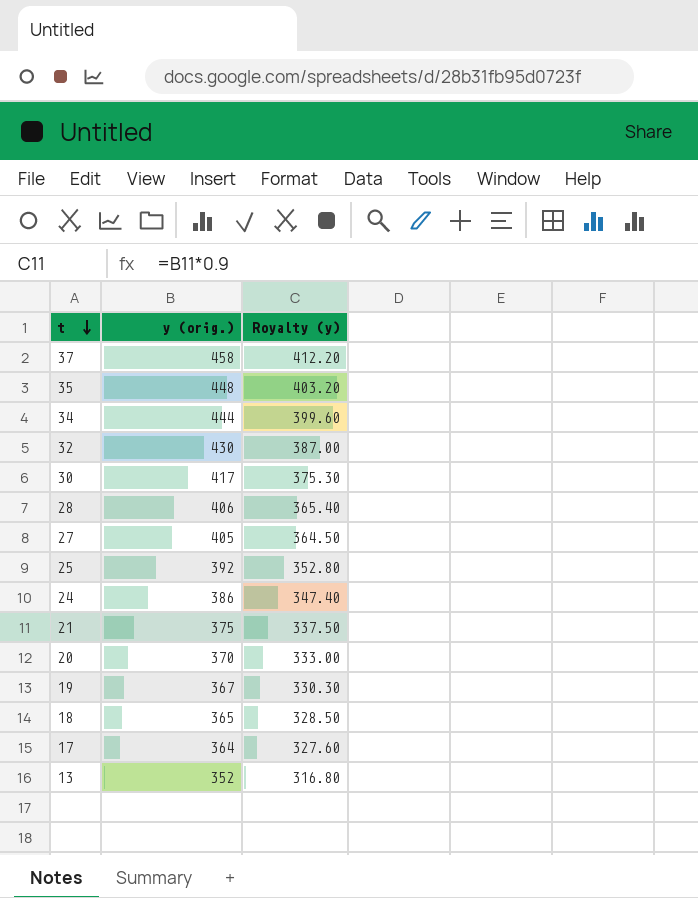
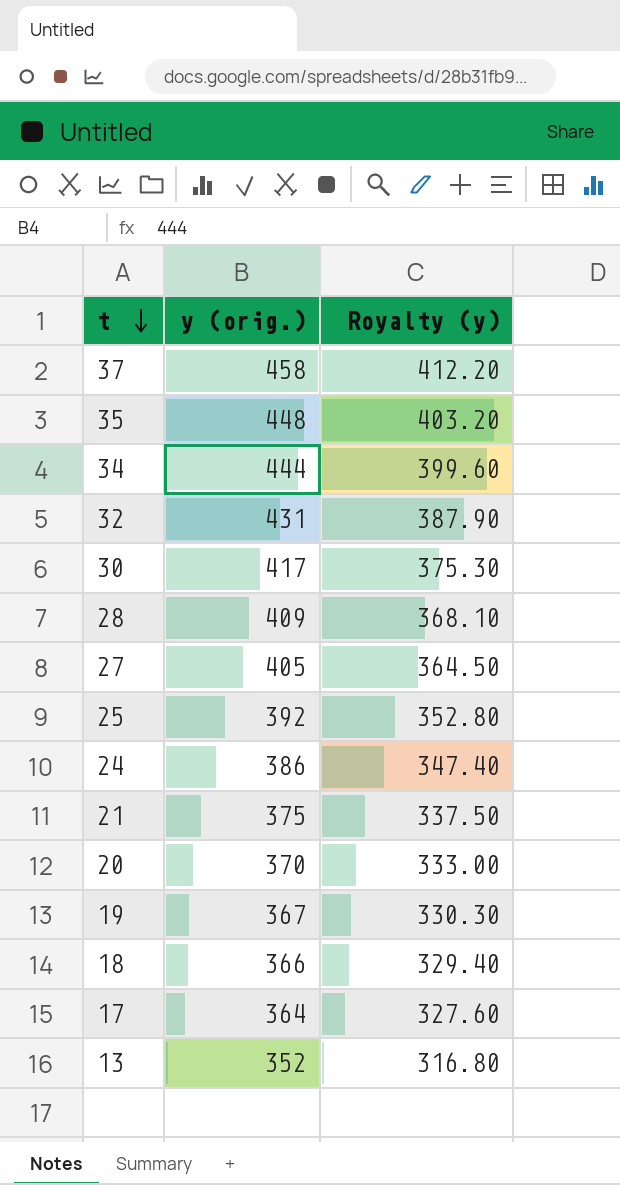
32 | y (orig.): 430 -> 431
32 | Royalty (y): 387.00 -> 387.90
28 | y (orig.): 406 -> 409
28 | Royalty (y): 365.40 -> 368.10
18 | y (orig.): 365 -> 366
18 | Royalty (y): 328.50 -> 329.40

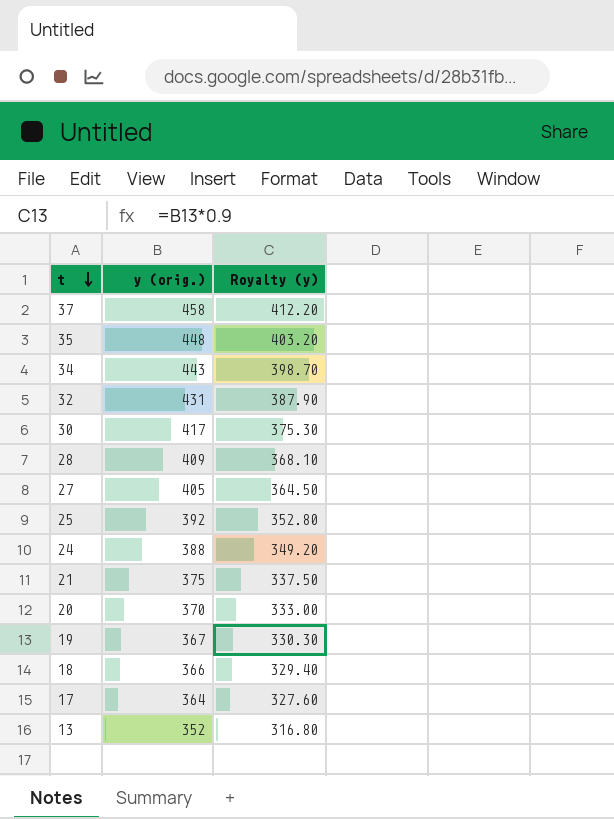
34 | y (orig.): 444 -> 443
34 | Royalty (y): 399.60 -> 398.70
24 | y (orig.): 386 -> 388
24 | Royalty (y): 347.40 -> 349.20

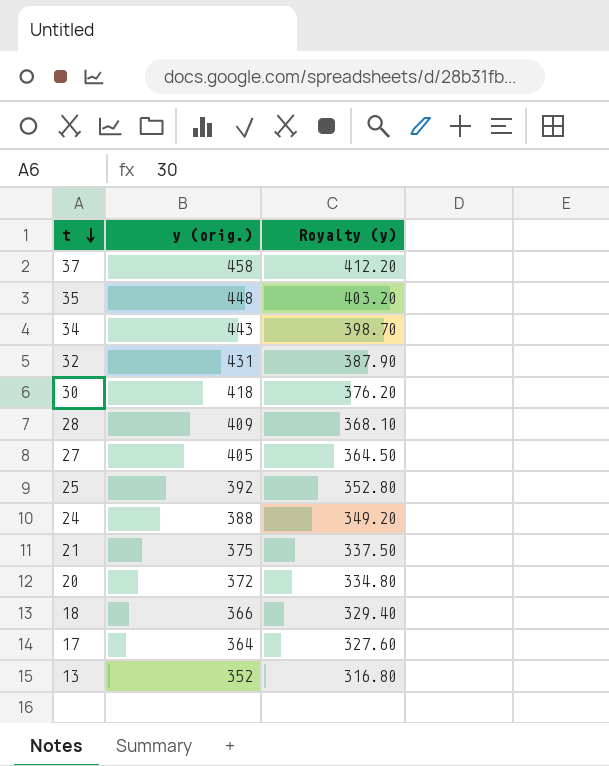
row 19: 367 | 330.30 -> none
30 | y (orig.): 417 -> 418
30 | Royalty (y): 375.30 -> 376.20
20 | y (orig.): 370 -> 372
20 | Royalty (y): 333.00 -> 334.80

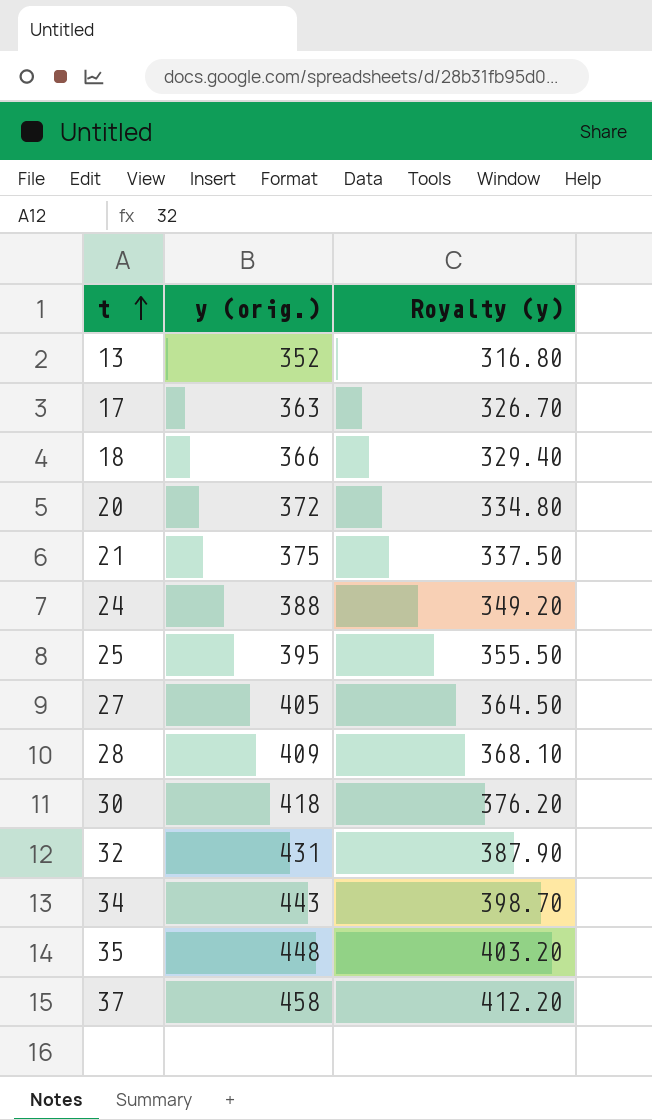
row order: t descending -> t ascending
17 | y (orig.): 364 -> 363
17 | Royalty (y): 327.60 -> 326.70
25 | y (orig.): 392 -> 395
25 | Royalty (y): 352.80 -> 355.50

